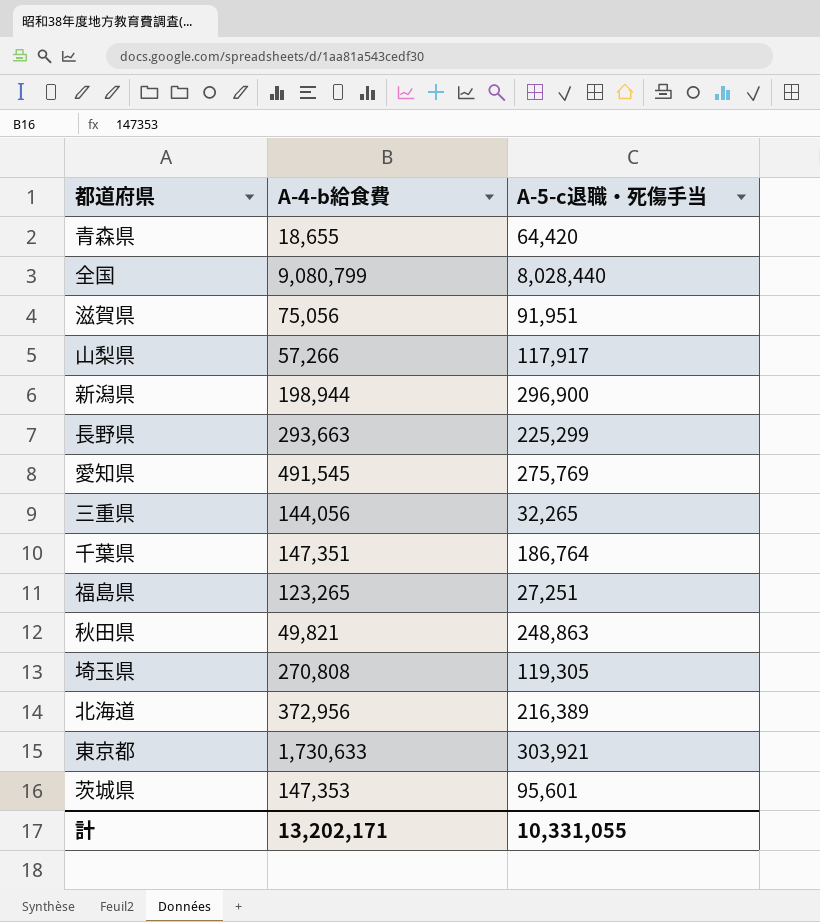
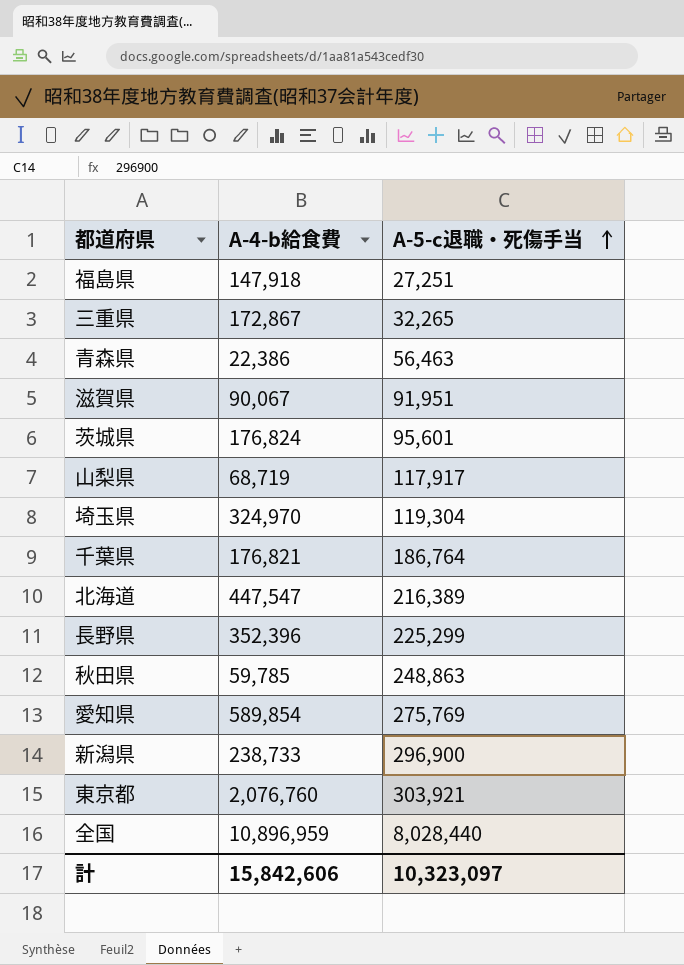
row order: none -> A-5-c退職・死傷手当 ascending
福島県 | A-4-b給食費: 123,265 -> 147,918
三重県 | A-4-b給食費: 144,056 -> 172,867
青森県 | A-4-b給食費: 18,655 -> 22,386
青森県 | A-5-c退職・死傷手当: 64,420 -> 56,463
滋賀県 | A-4-b給食費: 75,056 -> 90,067
茨城県 | A-4-b給食費: 147,353 -> 176,824
山梨県 | A-4-b給食費: 57,266 -> 68,719
埼玉県 | A-4-b給食費: 270,808 -> 324,970
埼玉県 | A-5-c退職・死傷手当: 119,305 -> 119,304
千葉県 | A-4-b給食費: 147,351 -> 176,821
北海道 | A-4-b給食費: 372,956 -> 447,547
長野県 | A-4-b給食費: 293,663 -> 352,396
秋田県 | A-4-b給食費: 49,821 -> 59,785
愛知県 | A-4-b給食費: 491,545 -> 589,854
新潟県 | A-4-b給食費: 198,944 -> 238,733
東京都 | A-4-b給食費: 1,730,633 -> 2,076,760
全国 | A-4-b給食費: 9,080,799 -> 10,896,959
計 | A-4-b給食費: 13,202,171 -> 15,842,606
計 | A-5-c退職・死傷手当: 10,331,055 -> 10,323,097

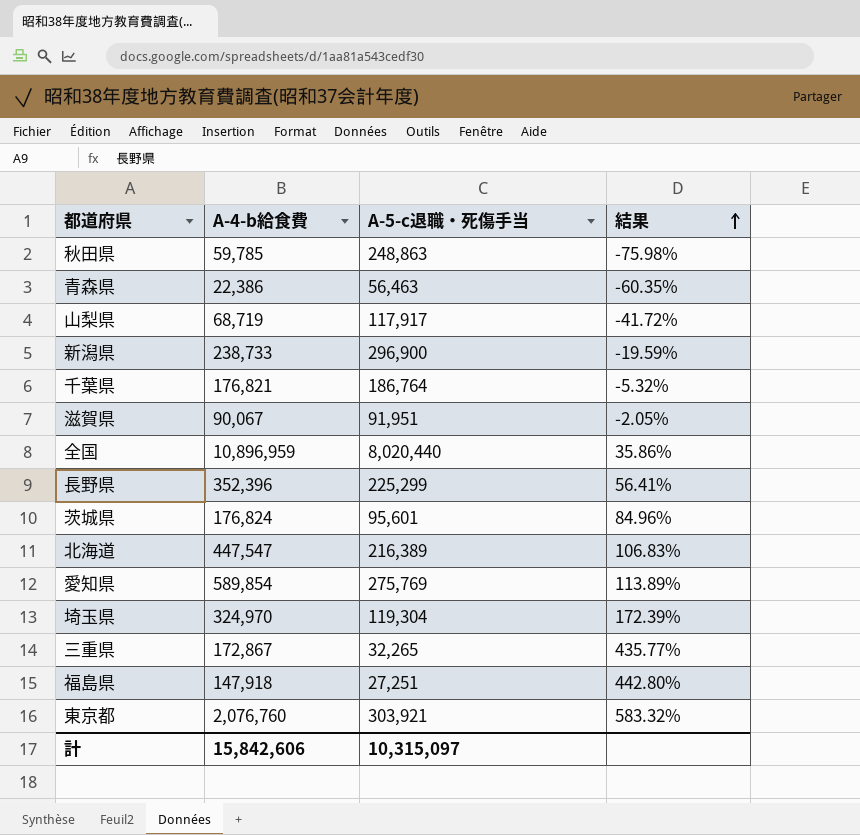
row order: A-5-c退職・死傷手当 ascending -> 結果 ascending
column 結果 | formula: none -> ([A-4-b給食費] - [A-5-c退職・死傷手当]) / [A-5-c退職・死傷手当]
全国 | A-5-c退職・死傷手当: 8,028,440 -> 8,020,440
計 | A-5-c退職・死傷手当: 10,323,097 -> 10,315,097

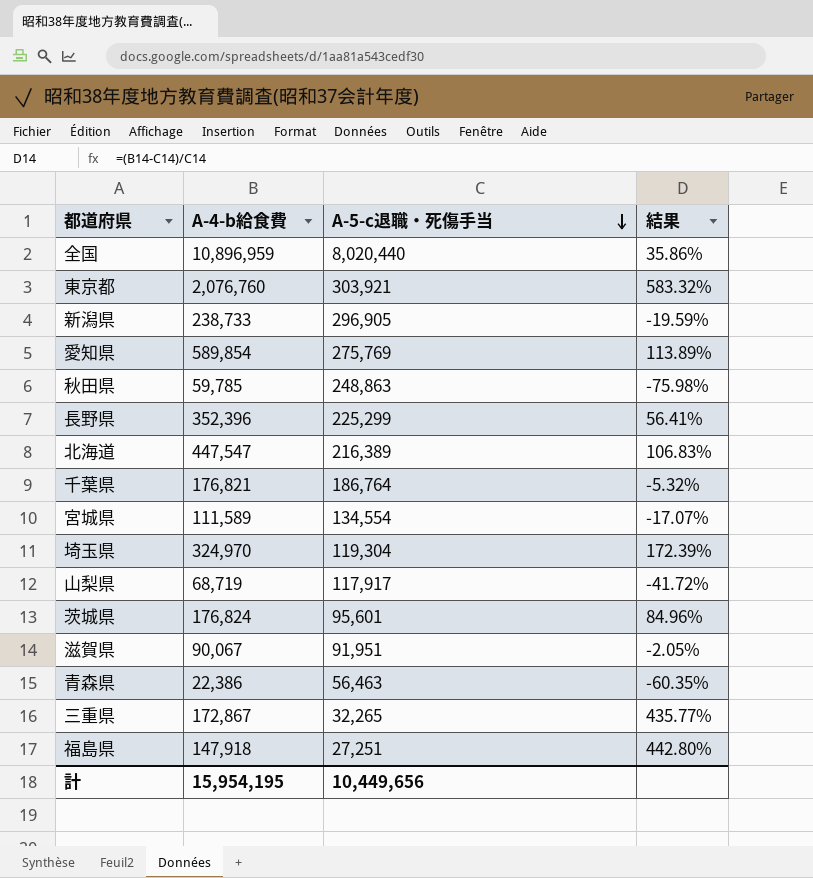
row order: 結果 ascending -> A-5-c退職・死傷手当 descending
新潟県 | A-5-c退職・死傷手当: 296,900 -> 296,905
row 宮城県: none -> 111,589 | 134,554 | -17.07%
計 | A-4-b給食費: 15,842,606 -> 15,954,195
計 | A-5-c退職・死傷手当: 10,315,097 -> 10,449,656

